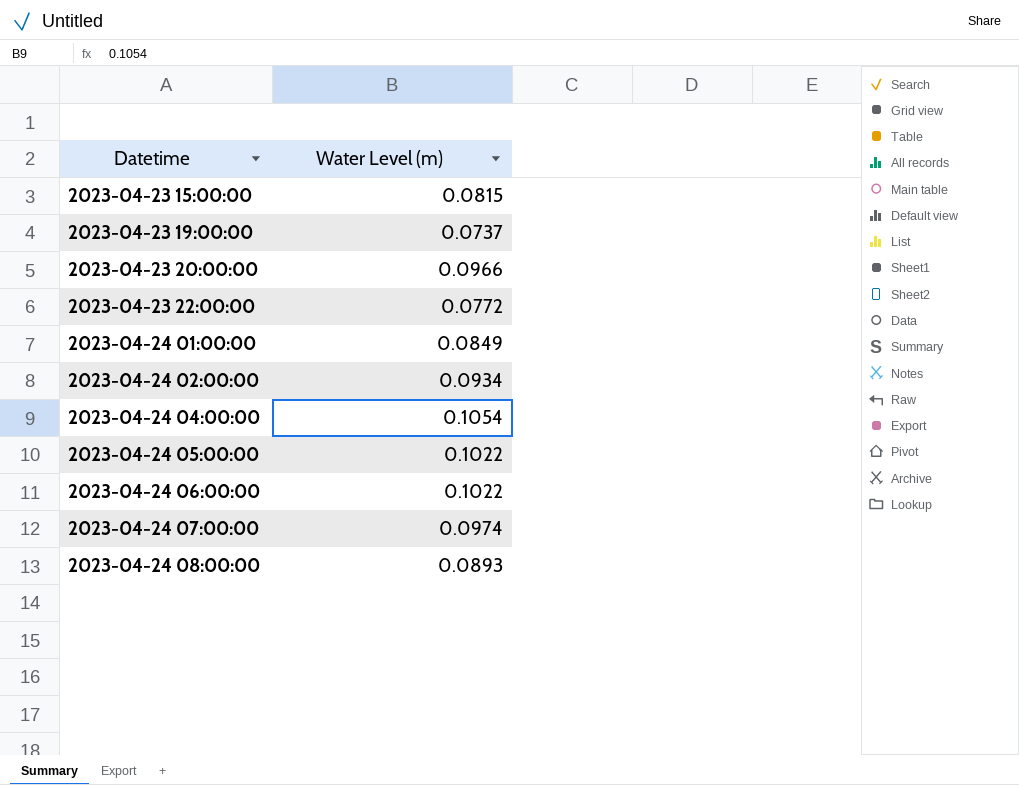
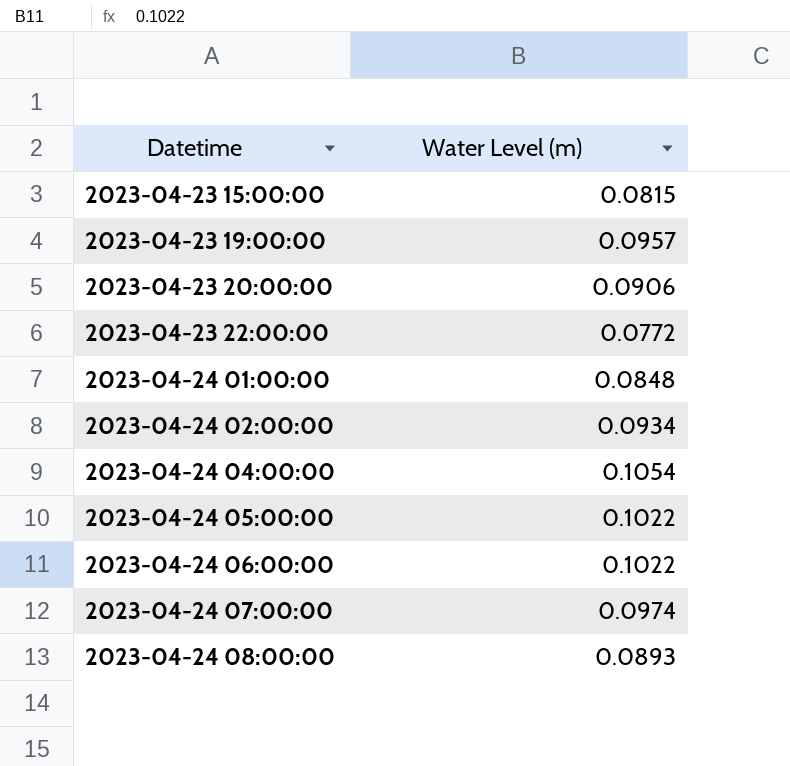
2023-04-23 19:00:00 | Water Level (m): 0.0737 -> 0.0957
2023-04-23 20:00:00 | Water Level (m): 0.0966 -> 0.0906
2023-04-24 01:00:00 | Water Level (m): 0.0849 -> 0.0848

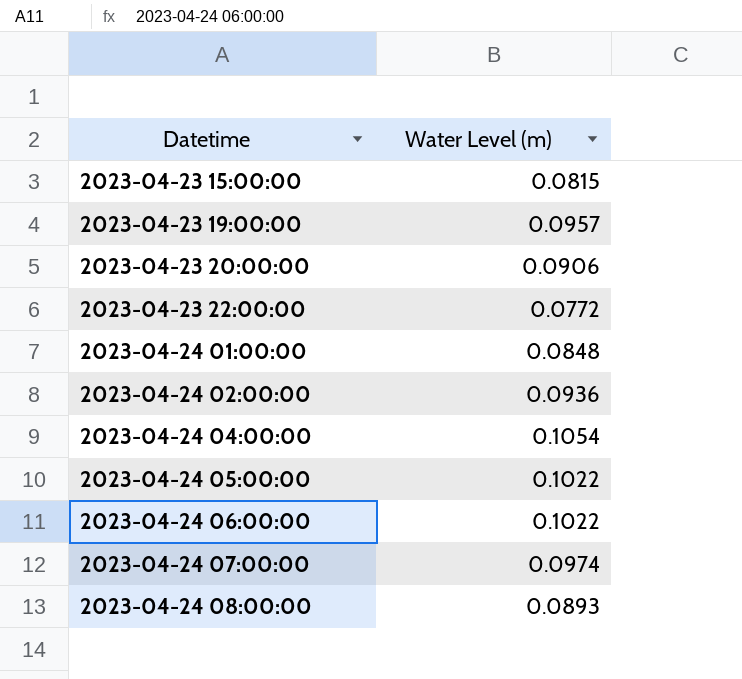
2023-04-24 02:00:00 | Water Level (m): 0.0934 -> 0.0936

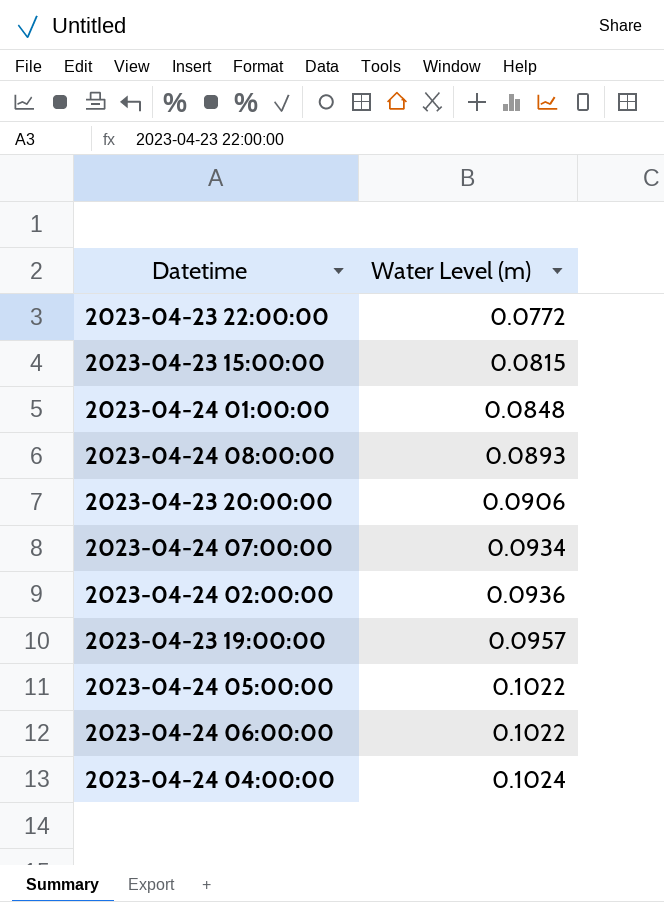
row order: Datetime ascending -> Water Level (m) ascending
2023-04-24 07:00:00 | Water Level (m): 0.0974 -> 0.0934
2023-04-24 04:00:00 | Water Level (m): 0.1054 -> 0.1024

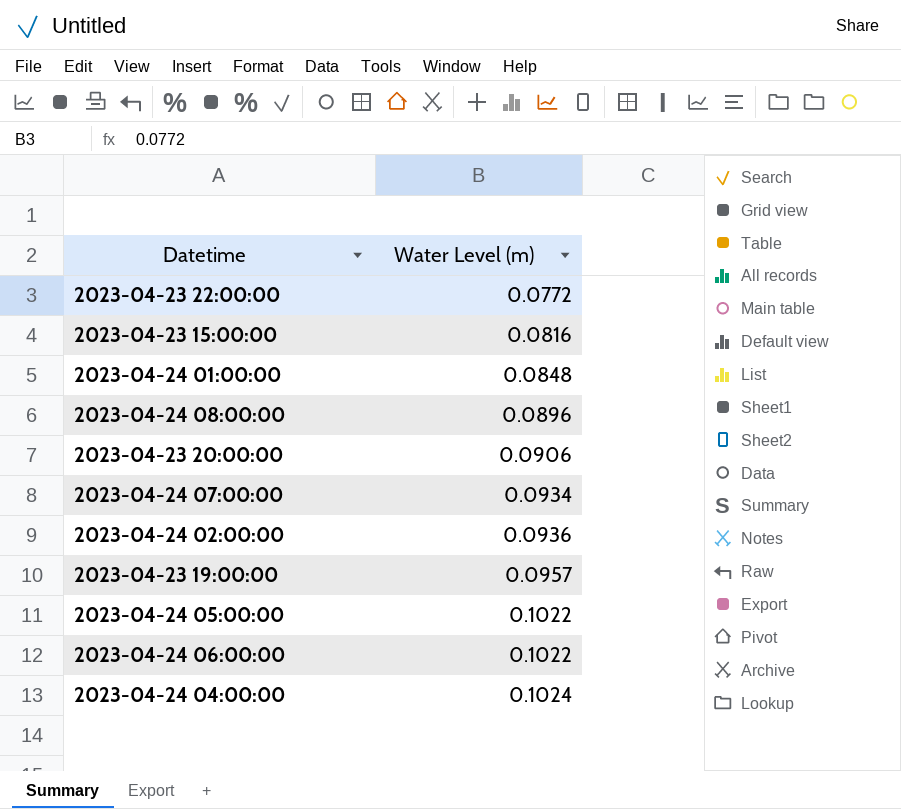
2023-04-23 15:00:00 | Water Level (m): 0.0815 -> 0.0816
2023-04-24 08:00:00 | Water Level (m): 0.0893 -> 0.0896

